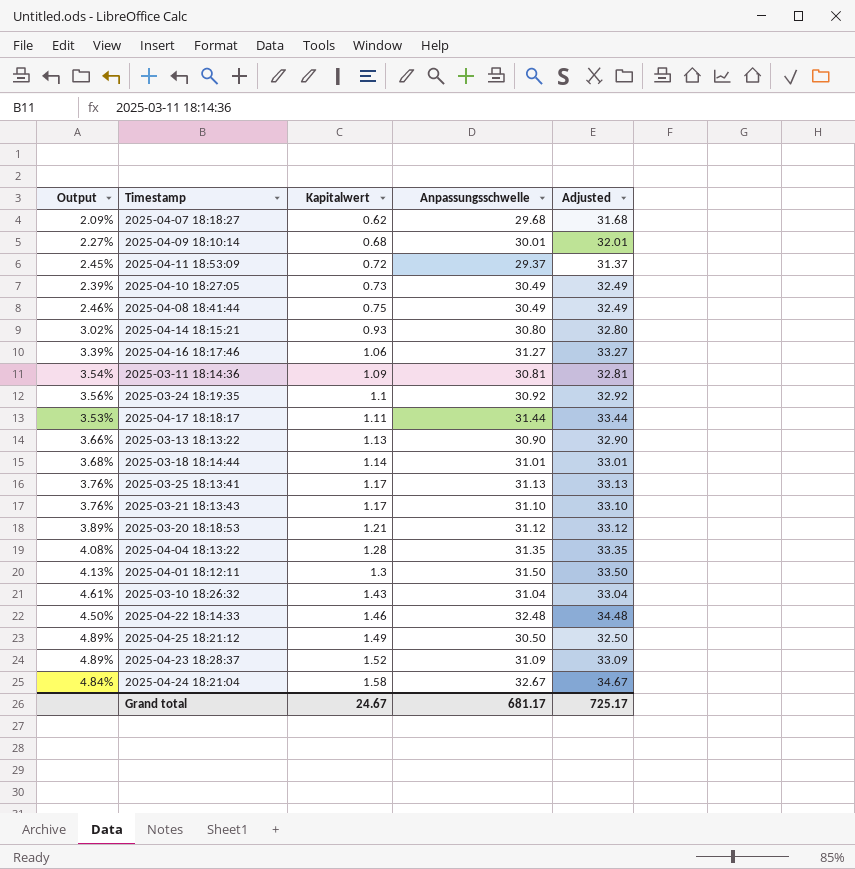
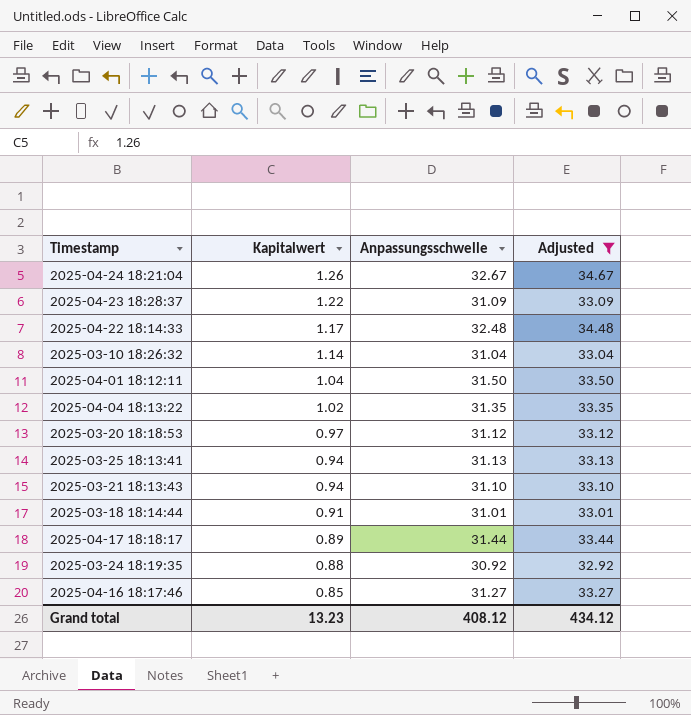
filter: none -> Adjusted >= 32.92
row order: Kapitalwert ascending -> Kapitalwert descending
column Output | formula: [Kapitalwert] / [Anpassungsschwelle] -> none
2025-04-24 18:21:04 | Kapitalwert: 1.58 -> 1.26
2025-04-23 18:28:37 | Kapitalwert: 1.52 -> 1.22
2025-04-22 18:14:33 | Kapitalwert: 1.46 -> 1.17
2025-03-10 18:26:32 | Kapitalwert: 1.43 -> 1.14
2025-04-01 18:12:11 | Kapitalwert: 1.3 -> 1.04
2025-04-04 18:13:22 | Kapitalwert: 1.28 -> 1.02
2025-03-20 18:18:53 | Kapitalwert: 1.21 -> 0.97
2025-03-25 18:13:41 | Kapitalwert: 1.17 -> 0.94
2025-03-21 18:13:43 | Kapitalwert: 1.17 -> 0.94
2025-03-18 18:14:44 | Kapitalwert: 1.14 -> 0.91
2025-04-17 18:18:17 | Kapitalwert: 1.11 -> 0.89
2025-03-24 18:19:35 | Kapitalwert: 1.1 -> 0.88
2025-04-16 18:17:46 | Kapitalwert: 1.06 -> 0.85
Grand total | Kapitalwert: 24.67 -> 13.23
Grand total | Anpassungsschwelle: 681.17 -> 408.12
Grand total | Adjusted: 725.17 -> 434.12

